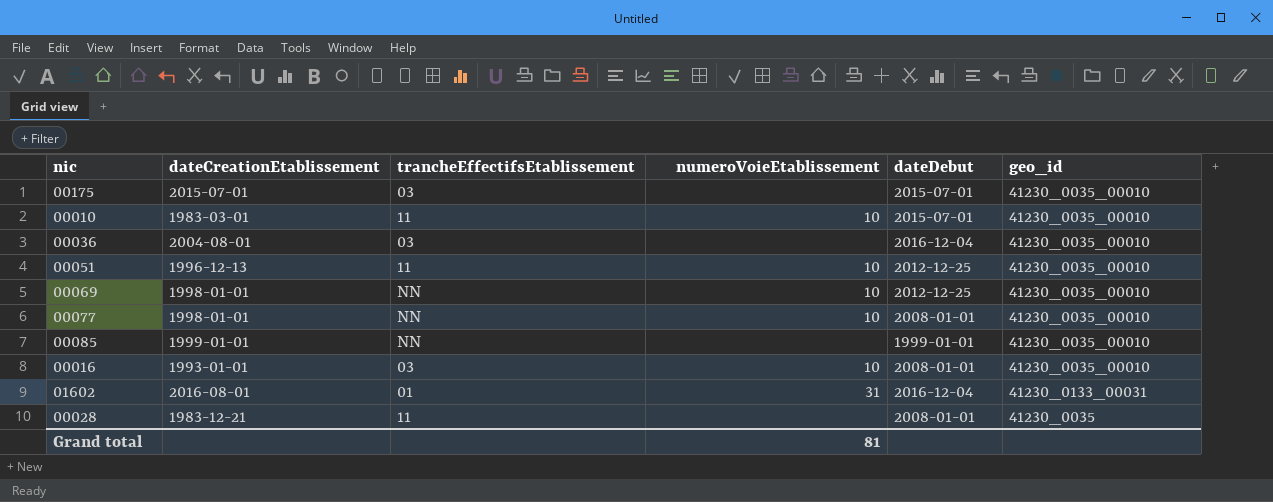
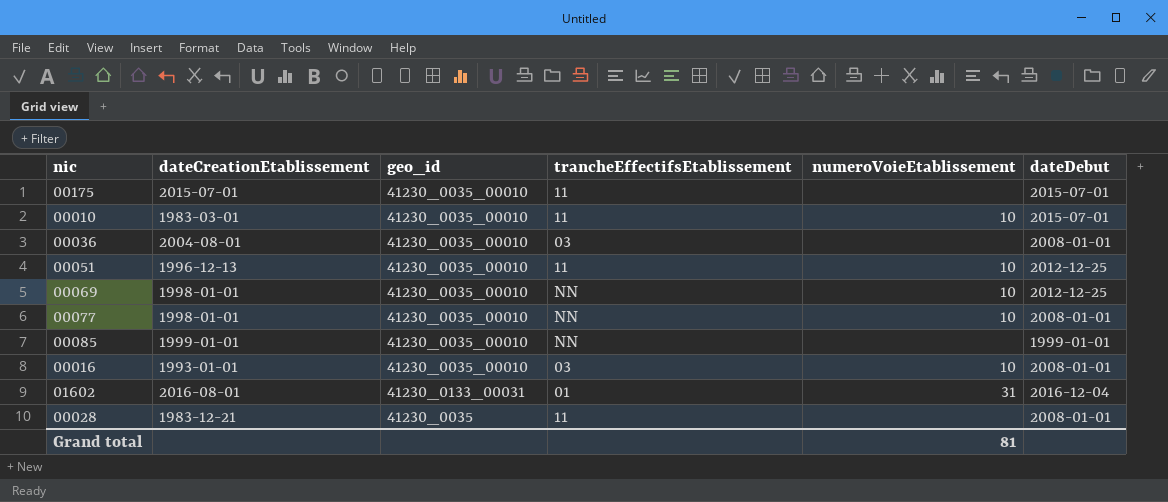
column geo_id | position: 6 -> 3
00175 | trancheEffectifsEtablissement: 03 -> 11
00036 | dateDebut: 2016-12-04 -> 2008-01-01

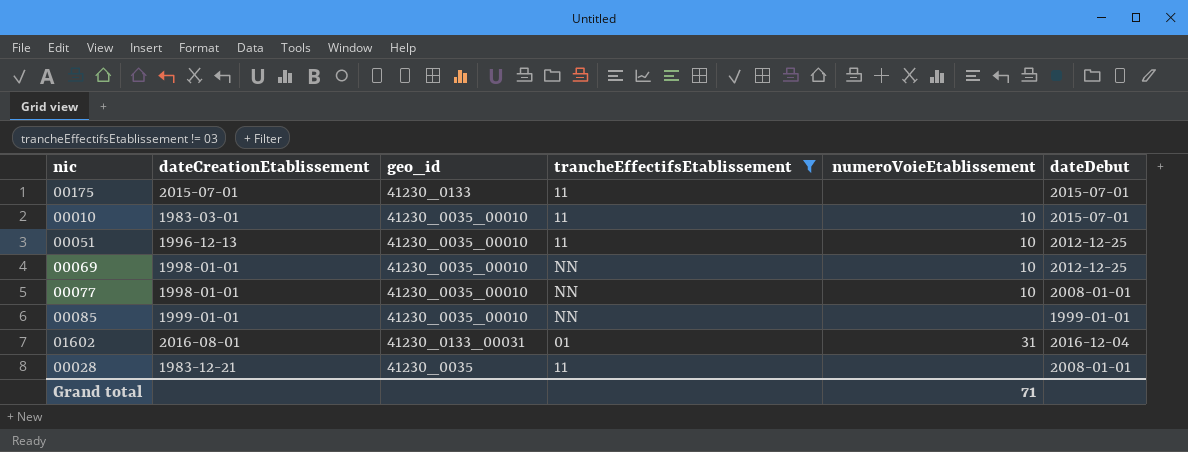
filter: none -> trancheEffectifsEtablissement != 03
00175 | geo_id: 41230_0035_00010 -> 41230_0133
Grand total | numeroVoieEtablissement: 81 -> 71

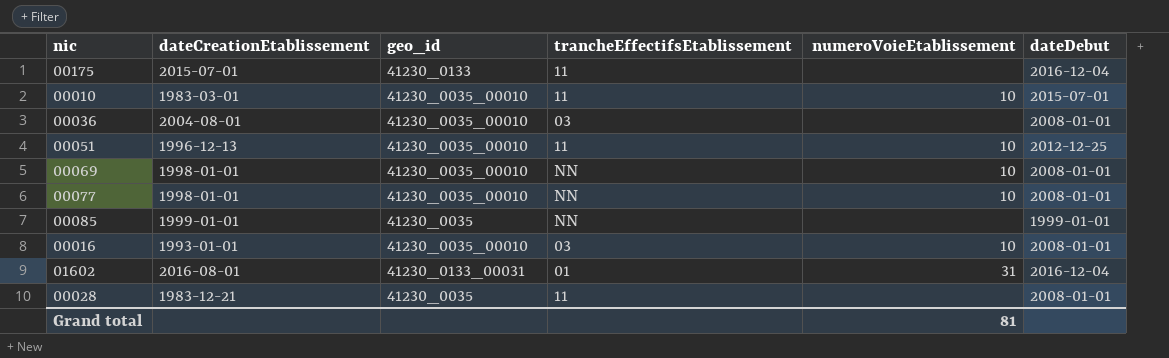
filter: trancheEffectifsEtablissement != 03 -> none
00175 | dateDebut: 2015-07-01 -> 2016-12-04
00069 | dateDebut: 2012-12-25 -> 2008-01-01
00085 | geo_id: 41230_0035_00010 -> 41230_0035
Grand total | numeroVoieEtablissement: 71 -> 81

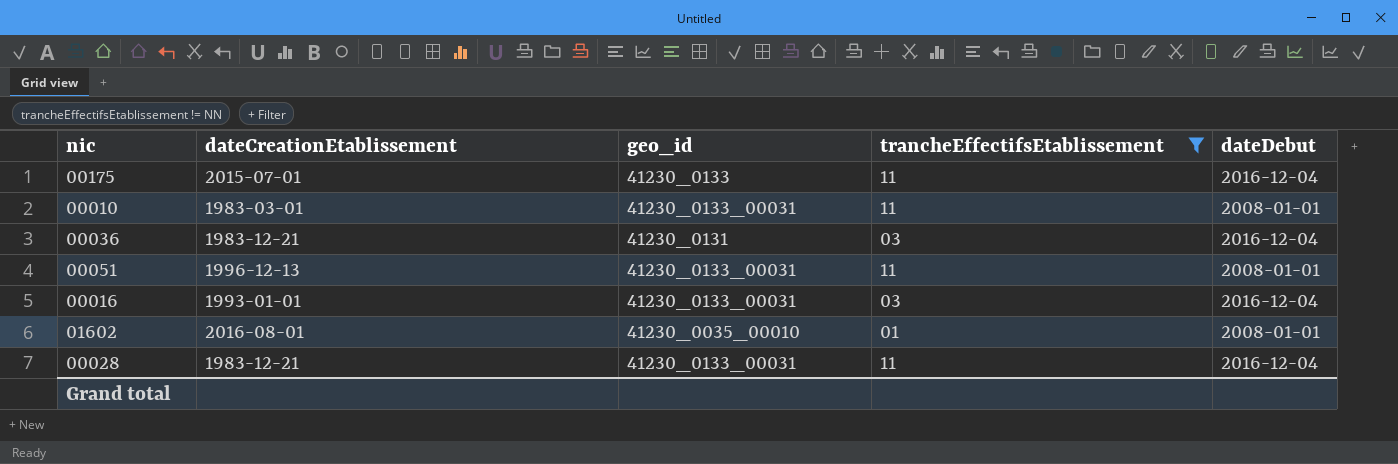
filter: none -> trancheEffectifsEtablissement != NN
column numeroVoieEtablissement | position: 5 -> none
00010 | geo_id: 41230_0035_00010 -> 41230_0133_00031
00010 | dateDebut: 2015-07-01 -> 2008-01-01
00036 | dateCreationEtablissement: 2004-08-01 -> 1983-12-21
00036 | geo_id: 41230_0035_00010 -> 41230_0131
00036 | dateDebut: 2008-01-01 -> 2016-12-04
00051 | geo_id: 41230_0035_00010 -> 41230_0133_00031
00051 | dateDebut: 2012-12-25 -> 2008-01-01
00016 | geo_id: 41230_0035_00010 -> 41230_0133_00031
00016 | dateDebut: 2008-01-01 -> 2016-12-04
01602 | geo_id: 41230_0133_00031 -> 41230_0035_00010
01602 | dateDebut: 2016-12-04 -> 2008-01-01
00028 | geo_id: 41230_0035 -> 41230_0133_00031
00028 | dateDebut: 2008-01-01 -> 2016-12-04

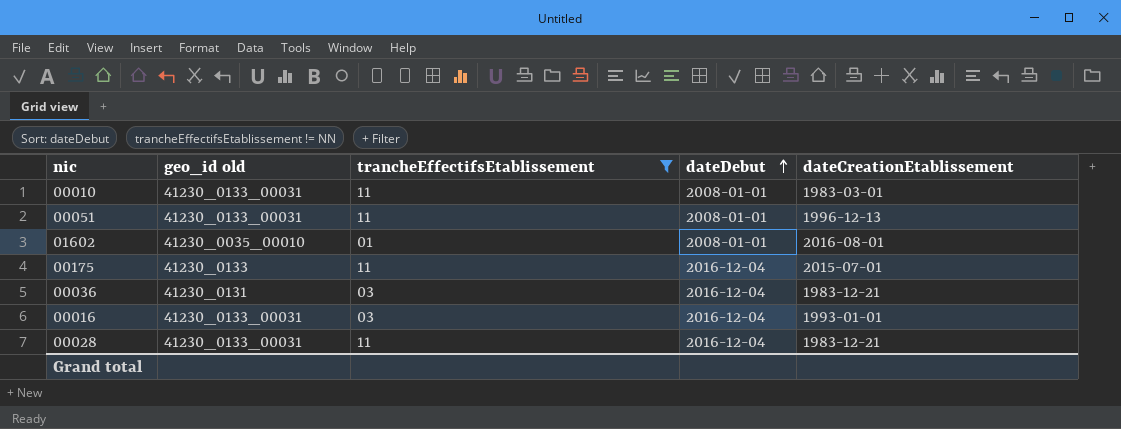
row order: none -> dateDebut ascending
column name: geo_id -> geo_id old
column dateCreationEtablissement | position: 2 -> 5

